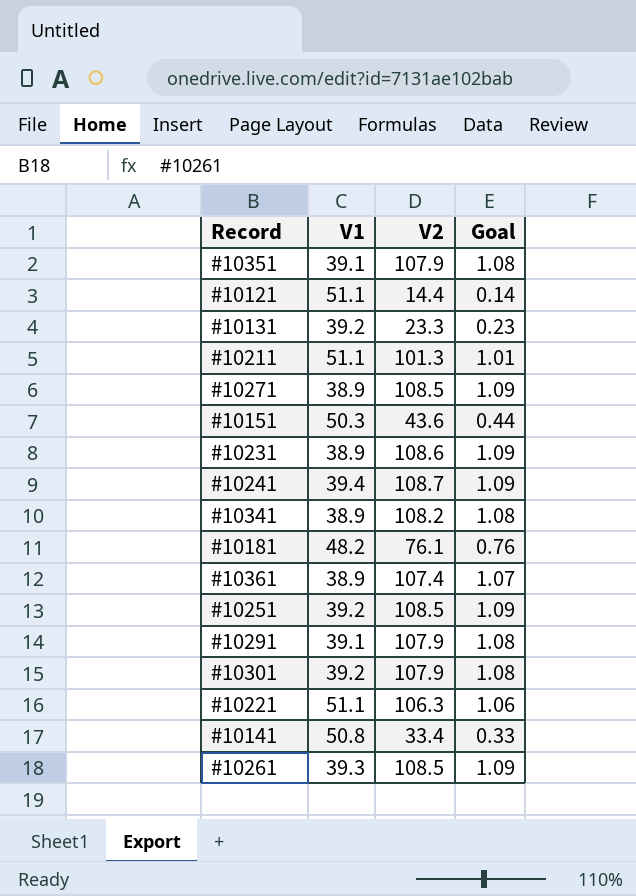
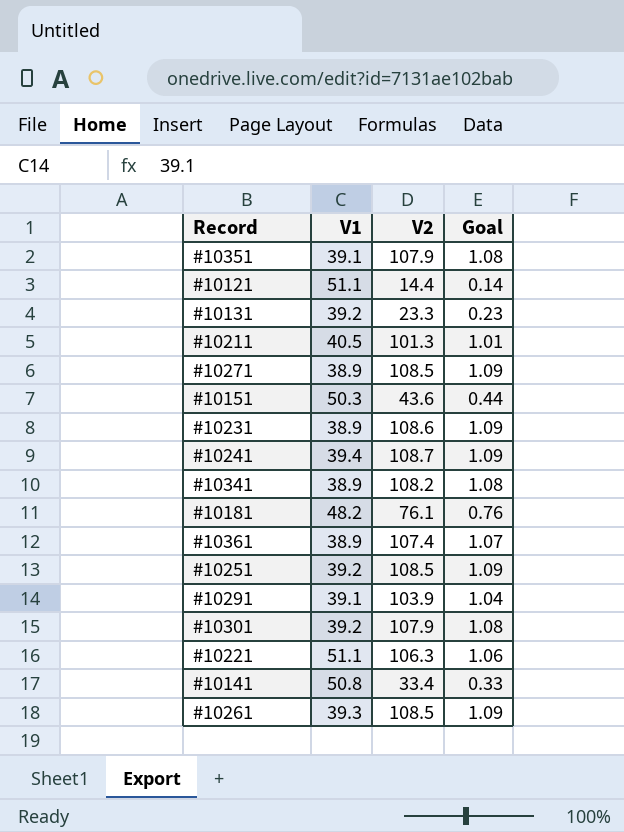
#10211 | V1: 51.1 -> 40.5
#10291 | V2: 107.9 -> 103.9
#10291 | Goal: 1.08 -> 1.04

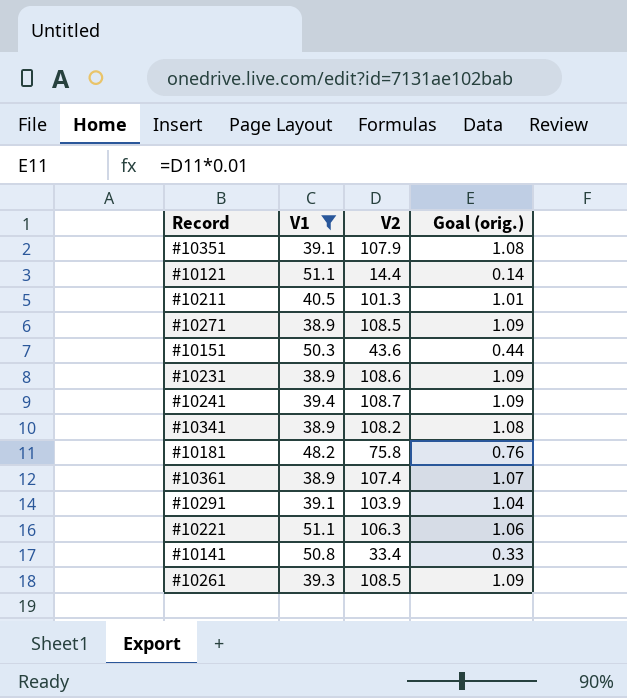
filter: none -> V1 != 39.2
column name: Goal -> Goal (orig.)
#10181 | V2: 76.1 -> 75.8

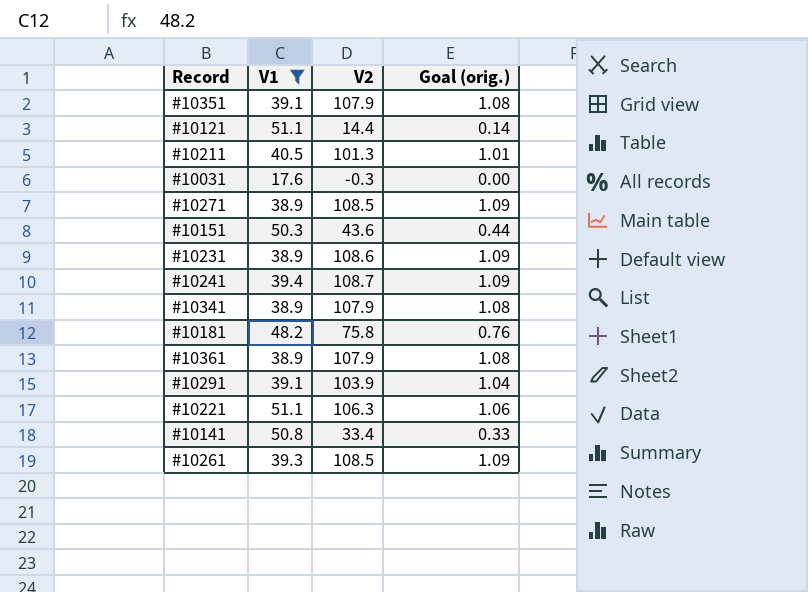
row #10031: none -> 17.6 | -0.3 | 0.00
#10341 | V2: 108.2 -> 107.9
#10361 | V2: 107.4 -> 107.9
#10361 | Goal (orig.): 1.07 -> 1.08

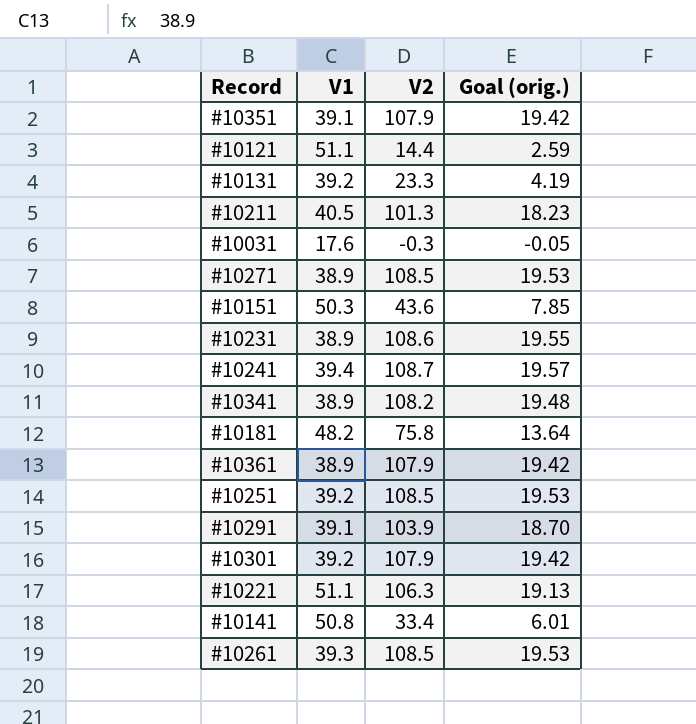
filter: V1 != 39.2 -> none
column Goal (orig.) | formula: [V2] * 0.01 -> [V2] * 0.18
#10341 | V2: 107.9 -> 108.2

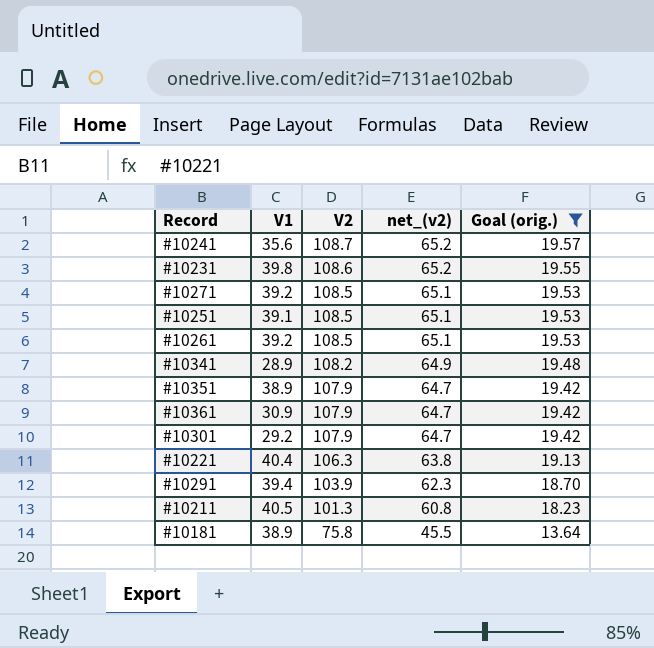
filter: none -> Goal (orig.) >= 13.64
row order: none -> V2 descending
column net_(v2) | formula: none -> [V2] * 0.6
#10241 | V1: 39.4 -> 35.6
#10231 | V1: 38.9 -> 39.8
#10271 | V1: 38.9 -> 39.2
#10251 | V1: 39.2 -> 39.1
#10261 | V1: 39.3 -> 39.2
#10341 | V1: 38.9 -> 28.9
#10351 | V1: 39.1 -> 38.9
#10361 | V1: 38.9 -> 30.9
#10301 | V1: 39.2 -> 29.2
#10221 | V1: 51.1 -> 40.4
#10291 | V1: 39.1 -> 39.4
#10181 | V1: 48.2 -> 38.9

